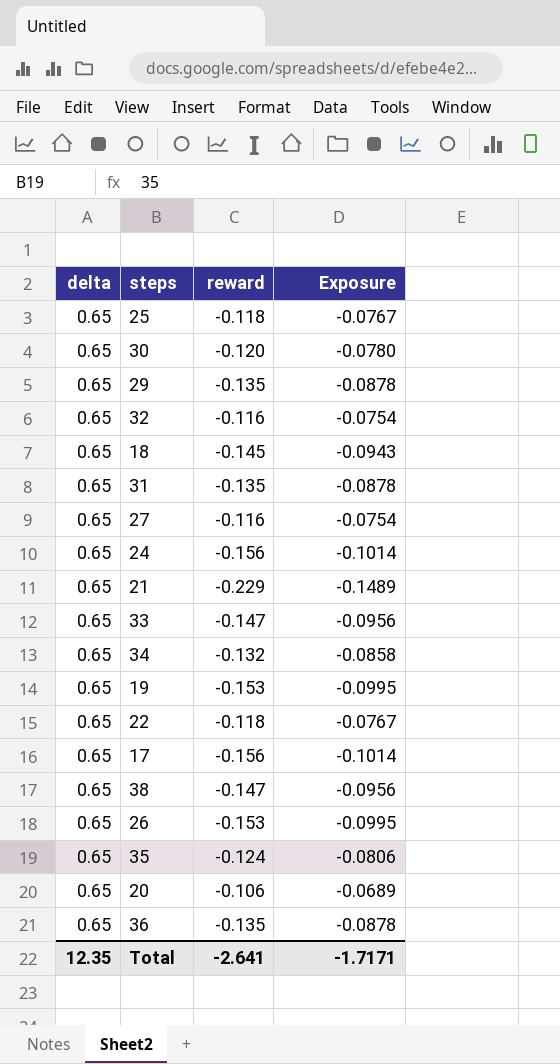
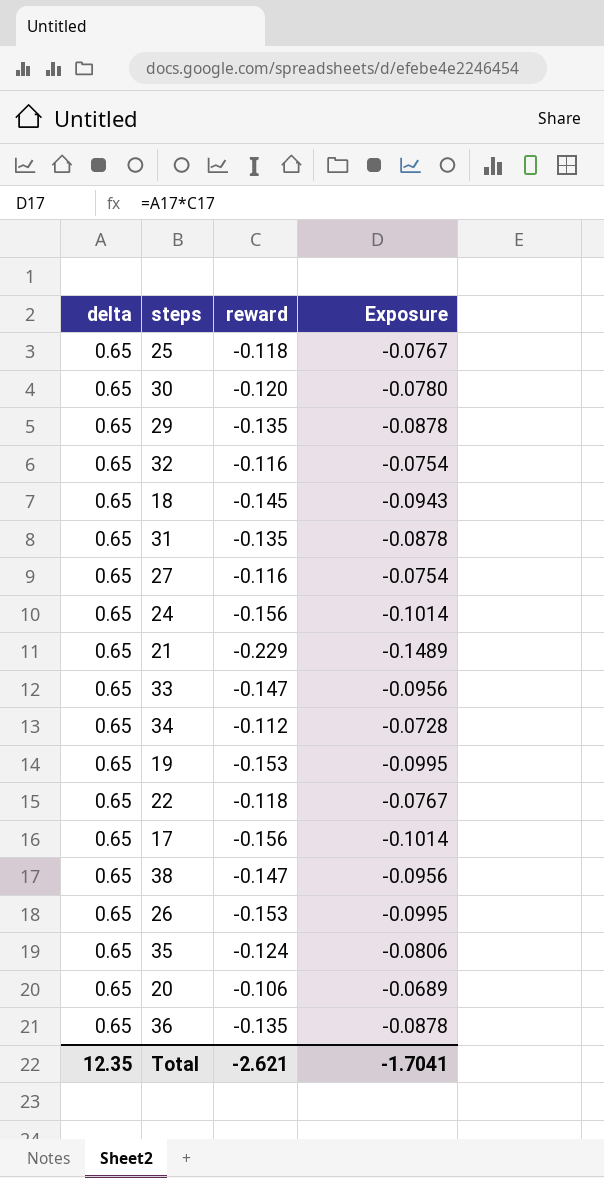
34 | reward: -0.132 -> -0.112
34 | Exposure: -0.0858 -> -0.0728
Total | reward: -2.641 -> -2.621
Total | Exposure: -1.7171 -> -1.7041

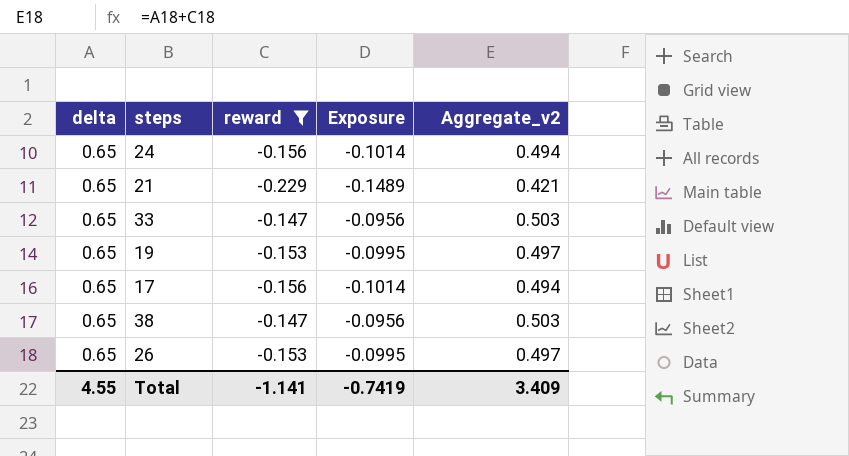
filter: none -> reward <= -0.147
column Aggregate_v2 | formula: none -> [delta] + [reward]
Total | delta: 12.35 -> 4.55
Total | reward: -2.621 -> -1.141
Total | Exposure: -1.7041 -> -0.7419

